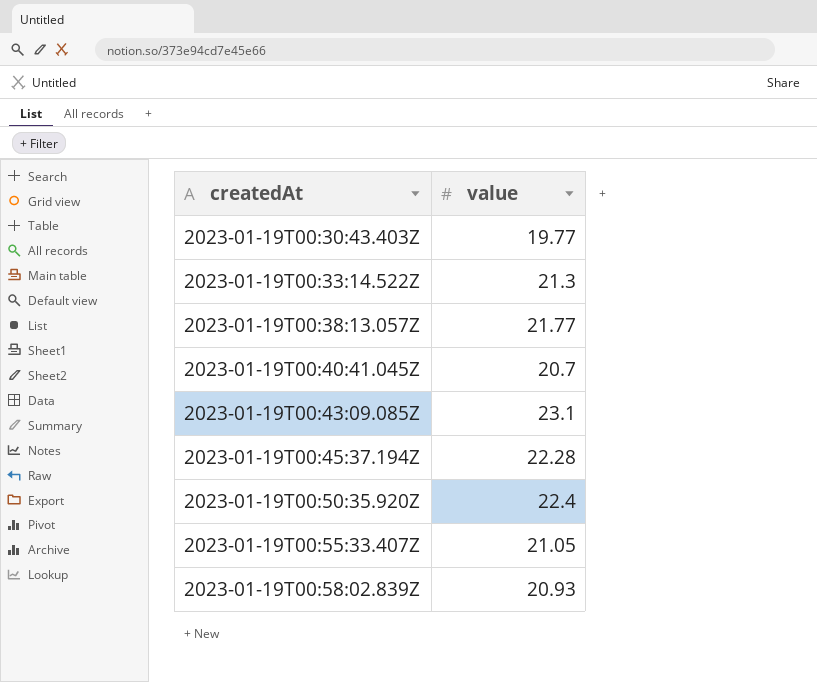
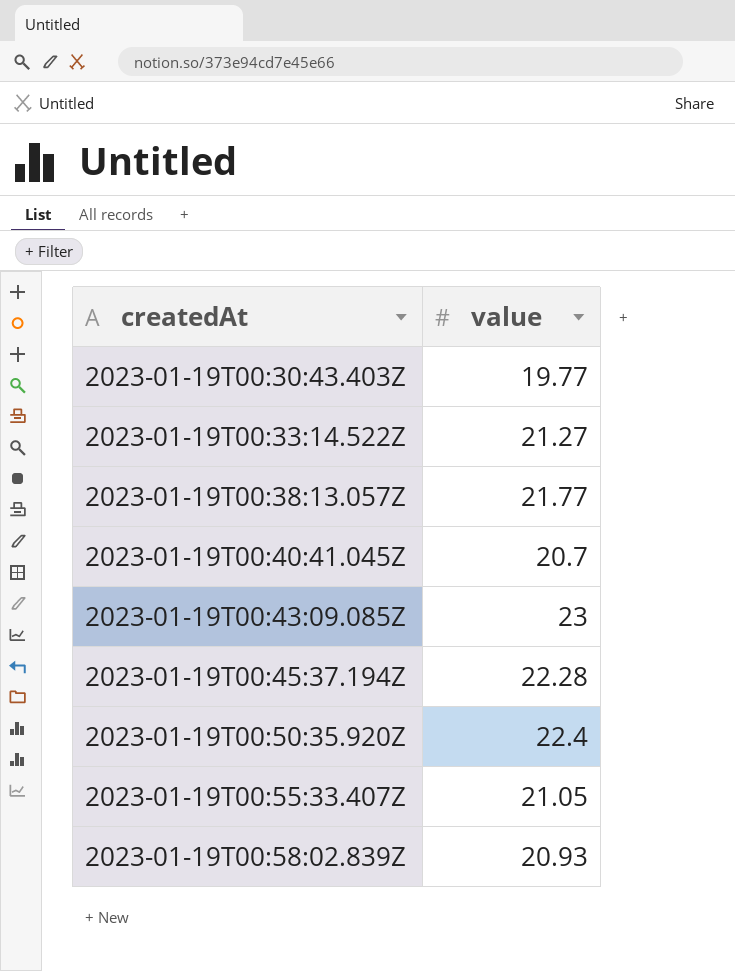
2023-01-19T00:33:14.522Z | value: 21.3 -> 21.27
2023-01-19T00:43:09.085Z | value: 23.1 -> 23

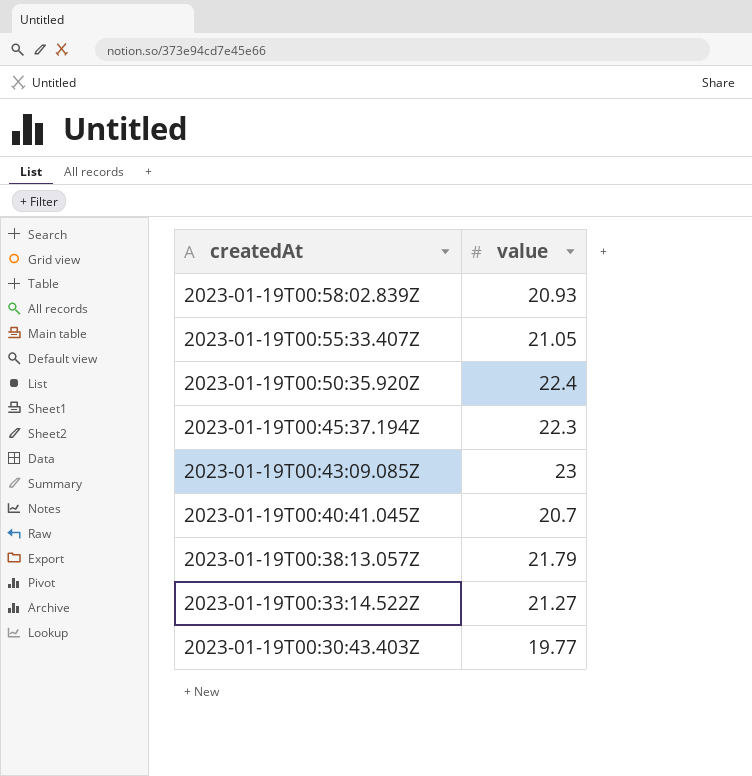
row order: createdAt ascending -> createdAt descending
2023-01-19T00:45:37.194Z | value: 22.28 -> 22.3
2023-01-19T00:38:13.057Z | value: 21.77 -> 21.79

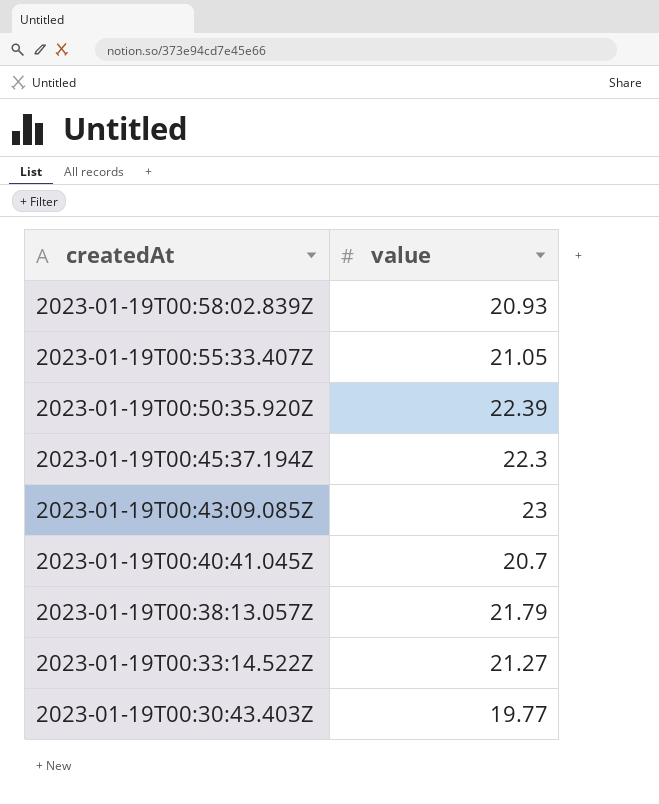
2023-01-19T00:50:35.920Z | value: 22.4 -> 22.39

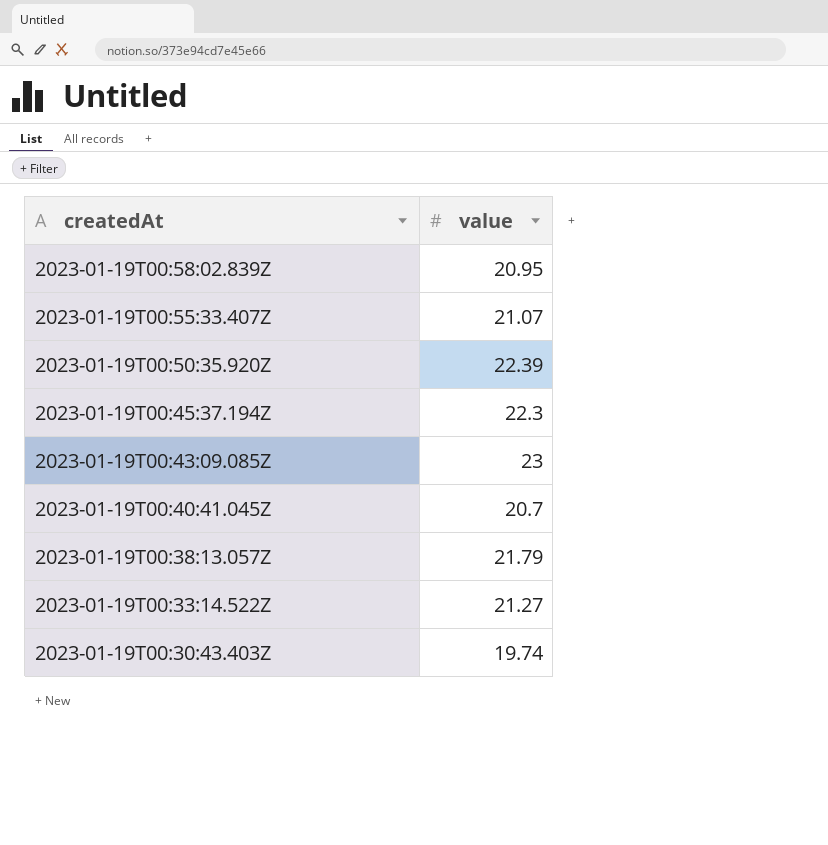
2023-01-19T00:58:02.839Z | value: 20.93 -> 20.95
2023-01-19T00:55:33.407Z | value: 21.05 -> 21.07
2023-01-19T00:30:43.403Z | value: 19.77 -> 19.74

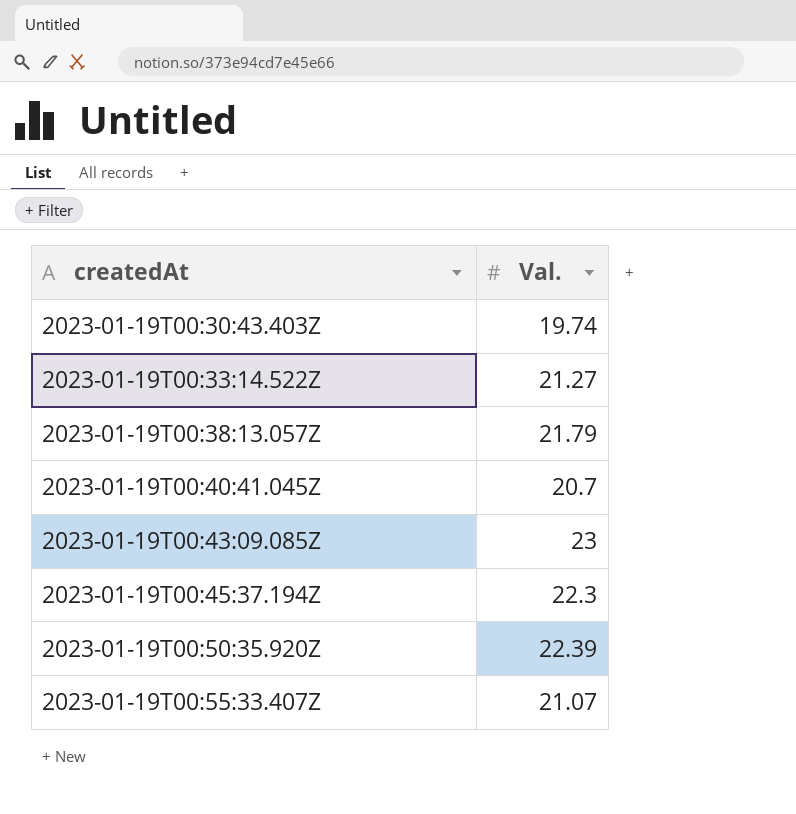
row order: createdAt descending -> createdAt ascending
column name: value -> Val.
row 2023-01-19T00:58:02.839Z: 20.95 -> none

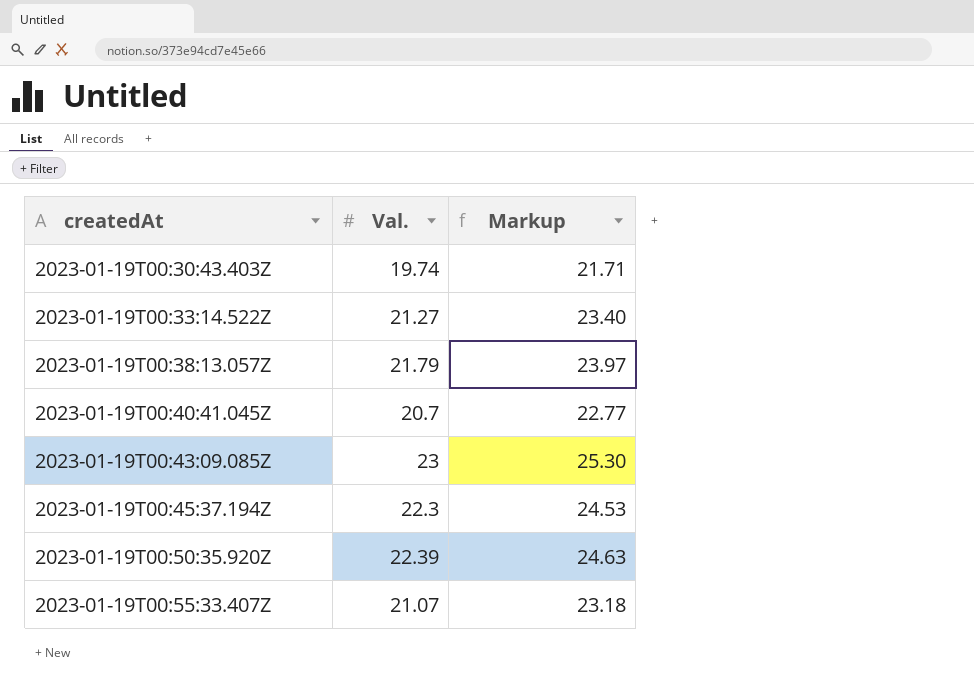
column Markup | formula: none -> [Val.] * 1.1

